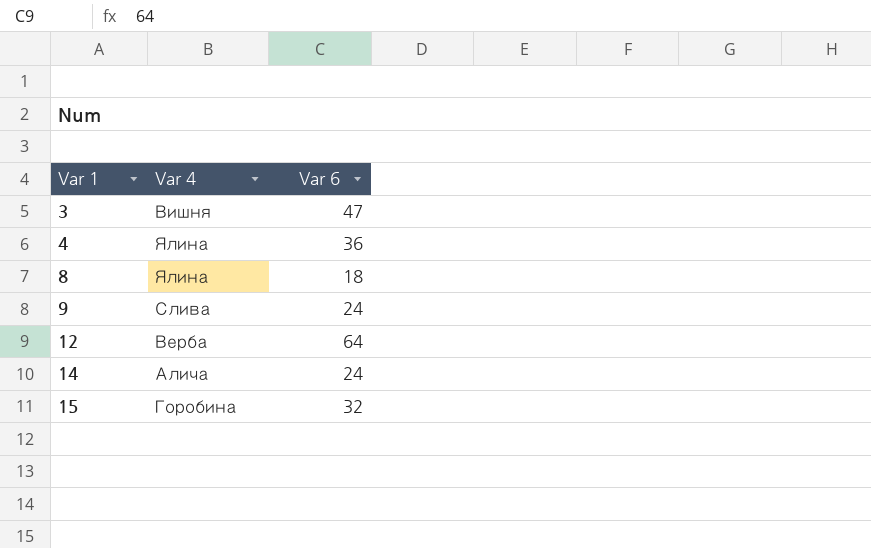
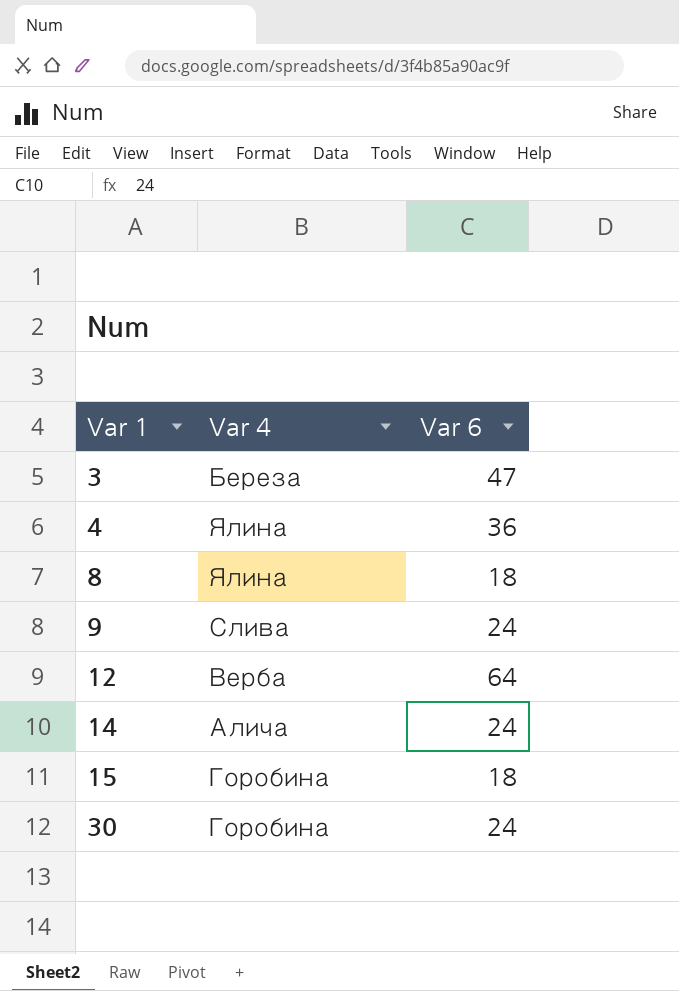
3 | Var 4: Вишня -> Береза
15 | Var 6: 32 -> 18
row 30: none -> Горобина | 24

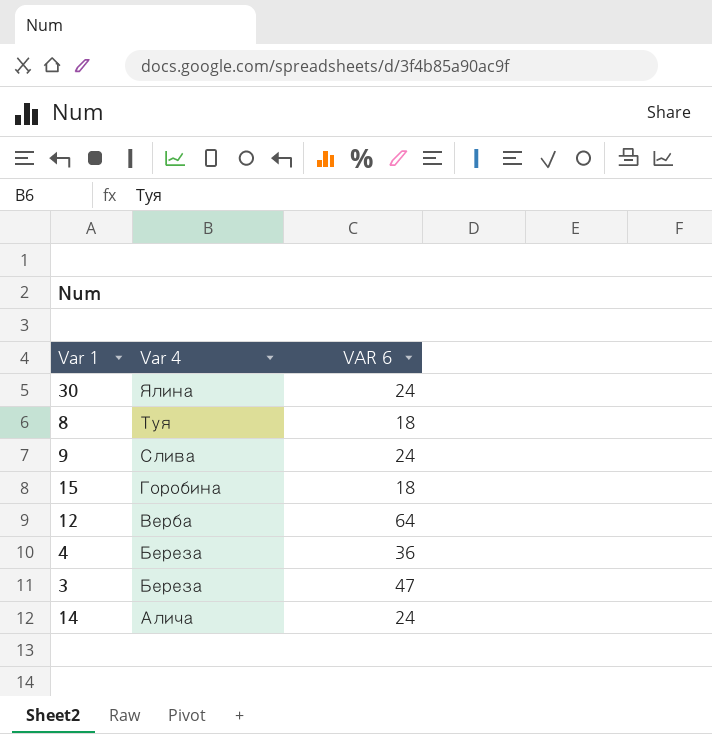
row order: Var 1 ascending -> Var 4 descending
column name: Var 6 -> VAR 6
30 | Var 4: Горобина -> Ялина
8 | Var 4: Ялина -> Туя
4 | Var 4: Ялина -> Береза

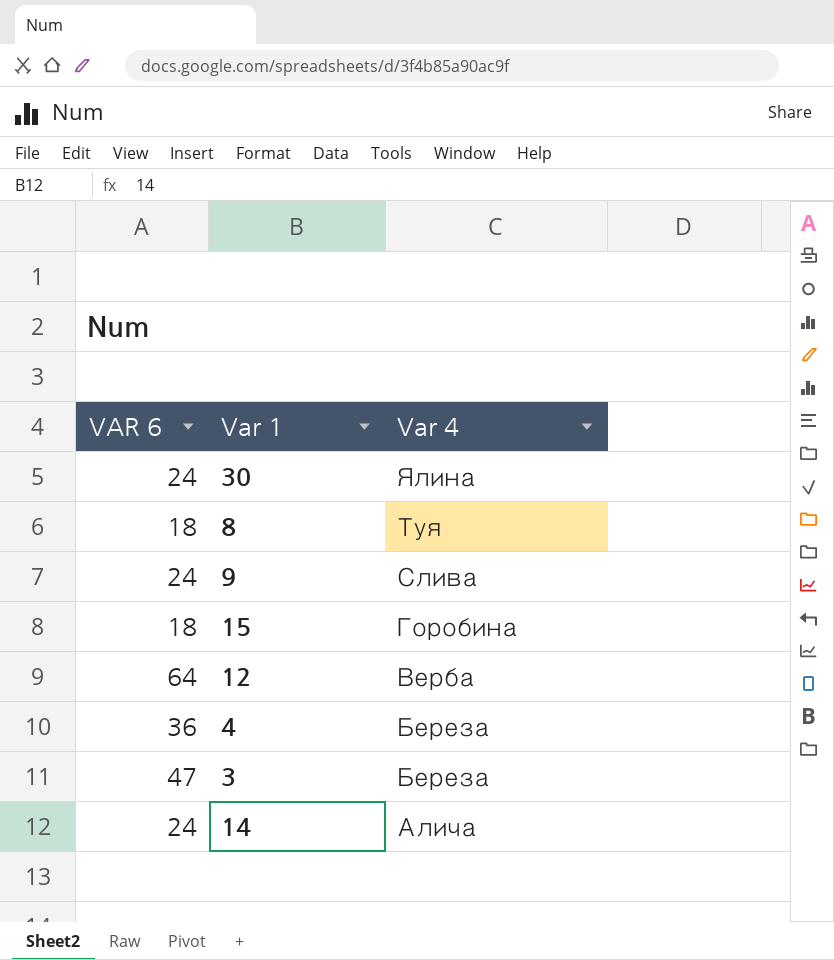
column VAR 6 | position: 3 -> 1

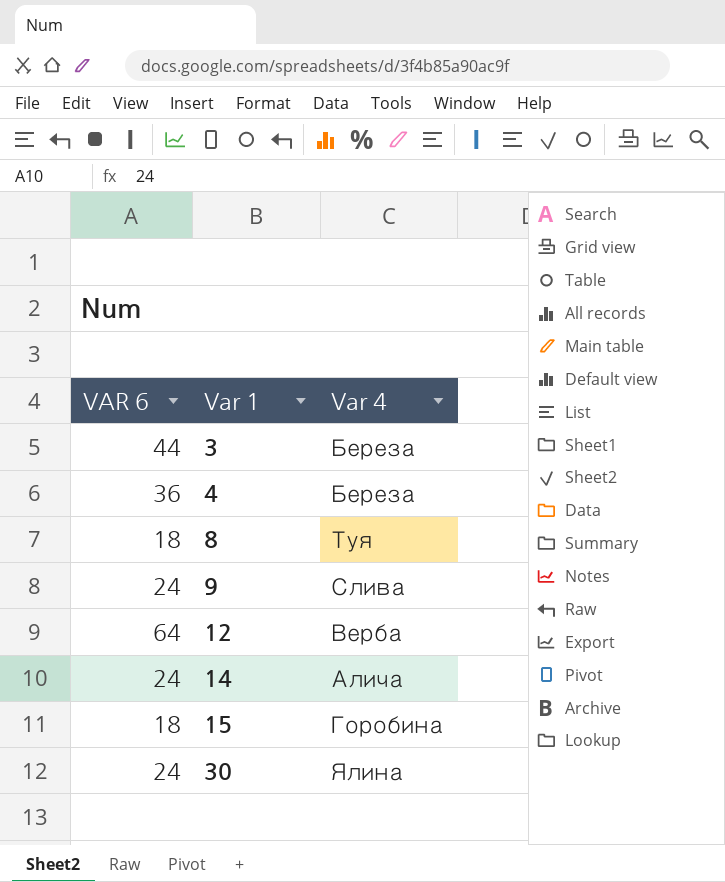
row order: Var 4 descending -> Var 1 ascending
3 | VAR 6: 47 -> 44

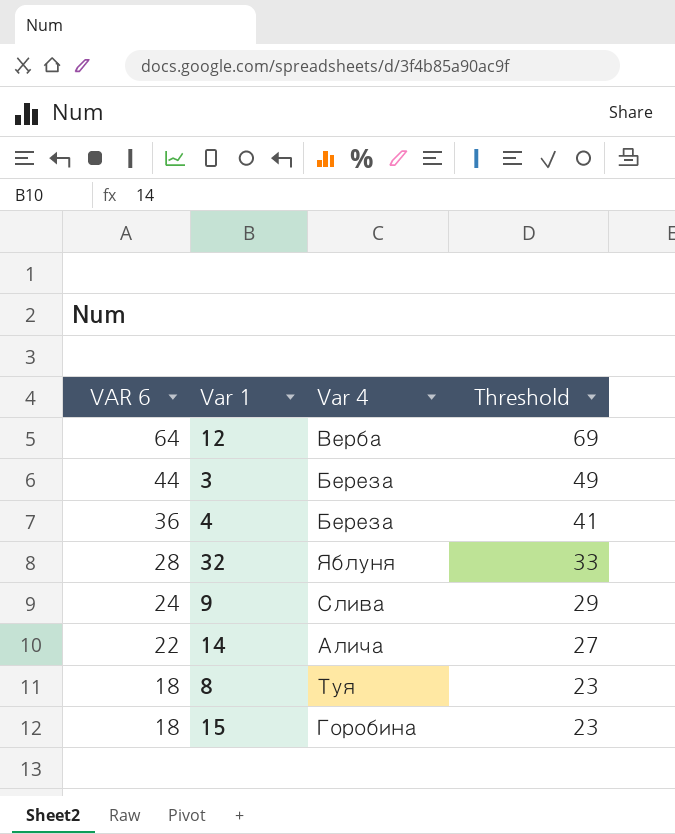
row order: Var 1 ascending -> VAR 6 descending
column Threshold | formula: none -> [VAR 6] + 5
row 30: 24 | Ялина -> none
row 32: none -> 28 | Яблуня | 33
14 | VAR 6: 24 -> 22

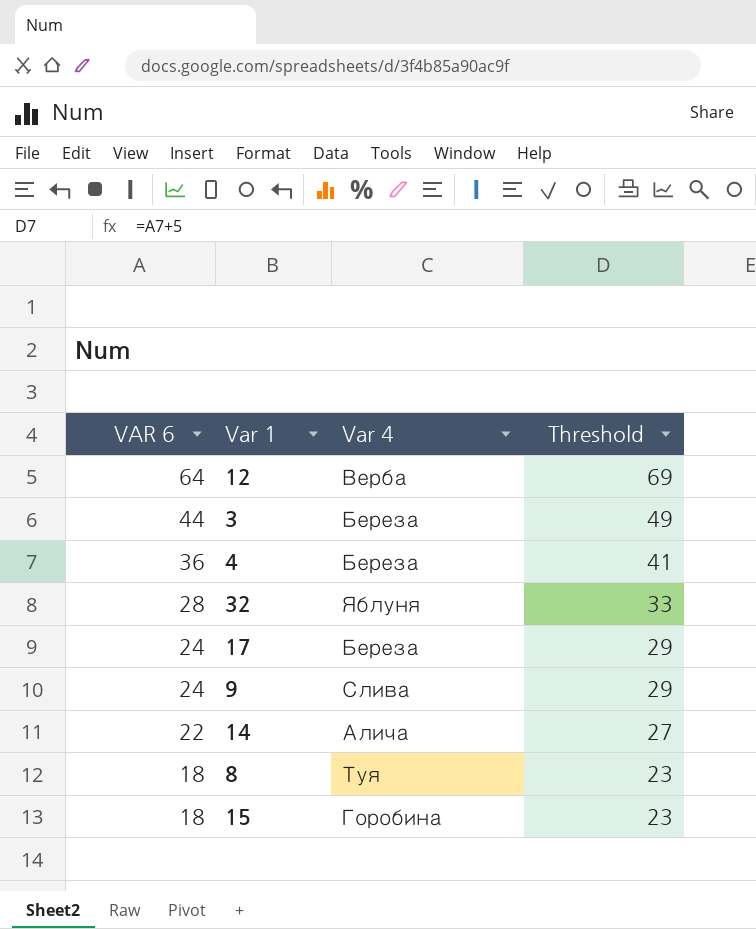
row 17: none -> 24 | Береза | 29

